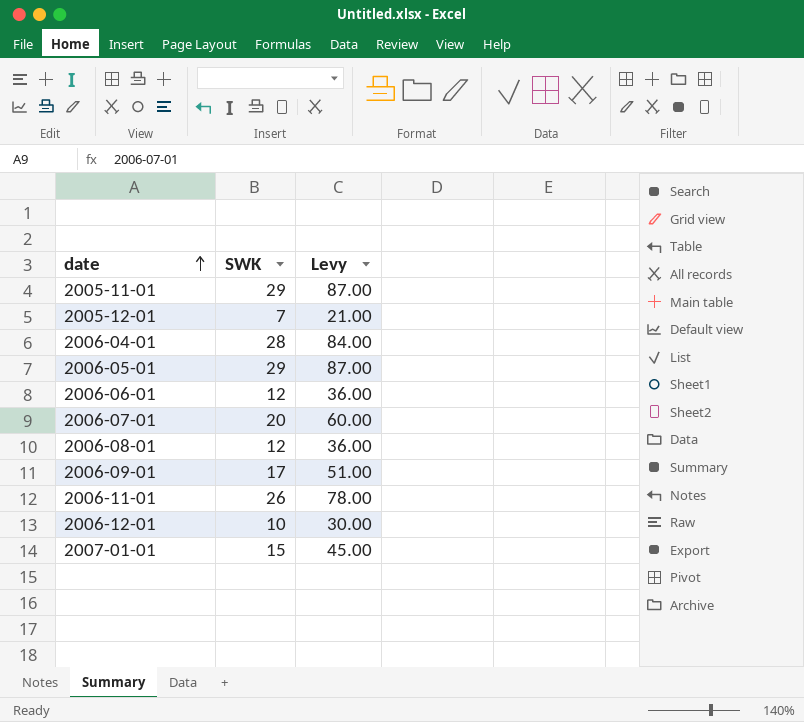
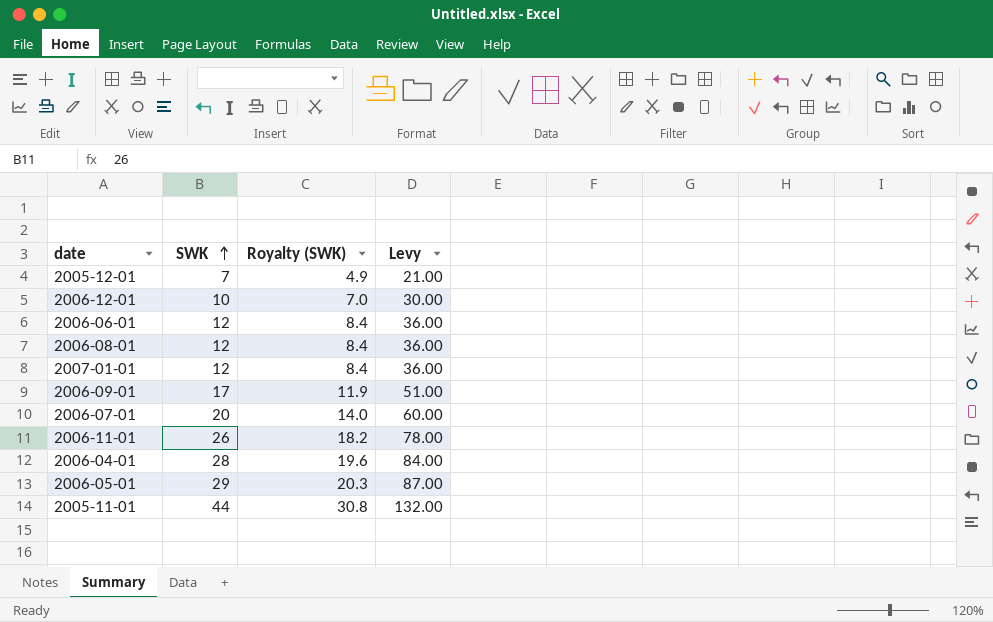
row order: date ascending -> SWK ascending
column Royalty (SWK) | formula: none -> [SWK] * 0.7
2007-01-01 | SWK: 15 -> 12
2007-01-01 | Levy: 45.00 -> 36.00
2005-11-01 | SWK: 29 -> 44
2005-11-01 | Levy: 87.00 -> 132.00

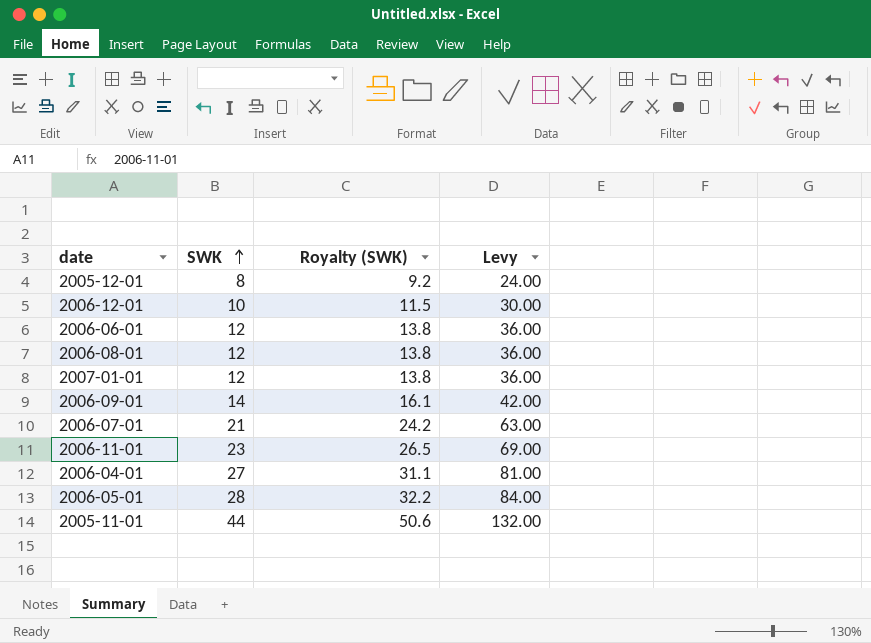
column Royalty (SWK) | formula: [SWK] * 0.7 -> [SWK] * 1.15
2005-12-01 | SWK: 7 -> 8
2005-12-01 | Levy: 21.00 -> 24.00
2006-09-01 | SWK: 17 -> 14
2006-09-01 | Levy: 51.00 -> 42.00
2006-07-01 | SWK: 20 -> 21
2006-07-01 | Levy: 60.00 -> 63.00
2006-11-01 | SWK: 26 -> 23
2006-11-01 | Levy: 78.00 -> 69.00
2006-04-01 | SWK: 28 -> 27
2006-04-01 | Levy: 84.00 -> 81.00
2006-05-01 | SWK: 29 -> 28
2006-05-01 | Levy: 87.00 -> 84.00

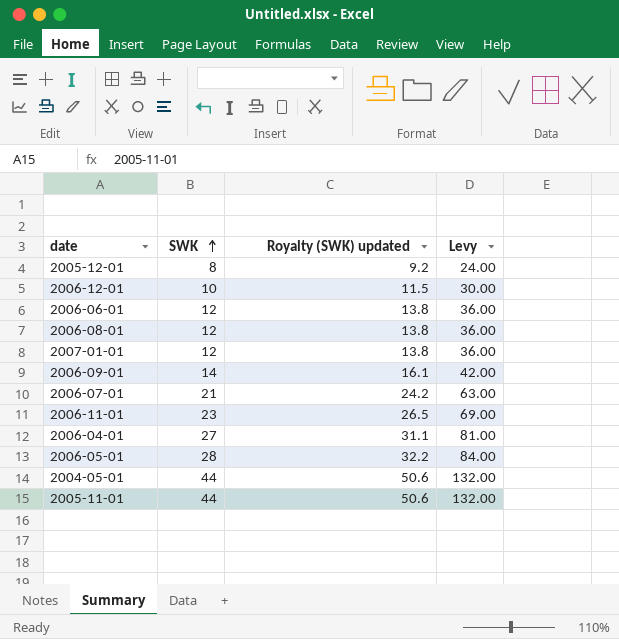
column name: Royalty (SWK) -> Royalty (SWK) updated
row 2004-05-01: none -> 44 | 50.6 | 132.00

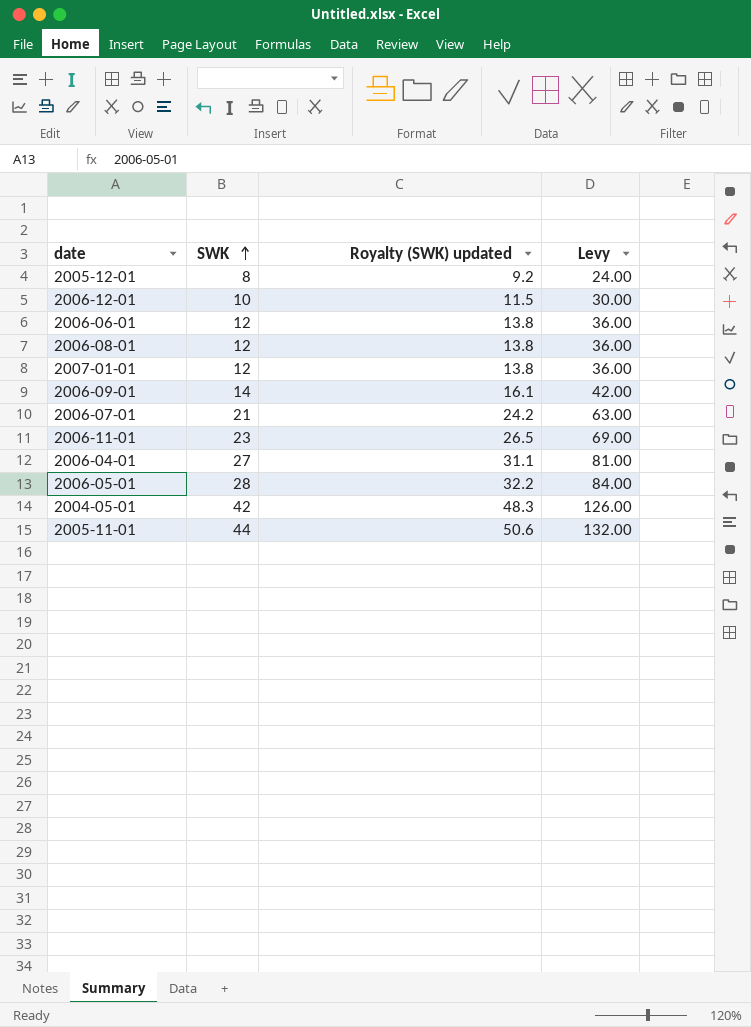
2004-05-01 | SWK: 44 -> 42
2004-05-01 | Royalty (SWK) updated: 50.6 -> 48.3
2004-05-01 | Levy: 132.00 -> 126.00

